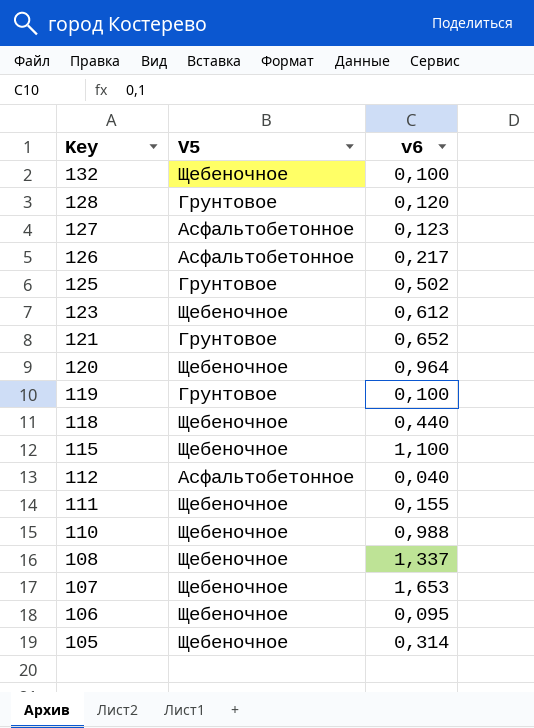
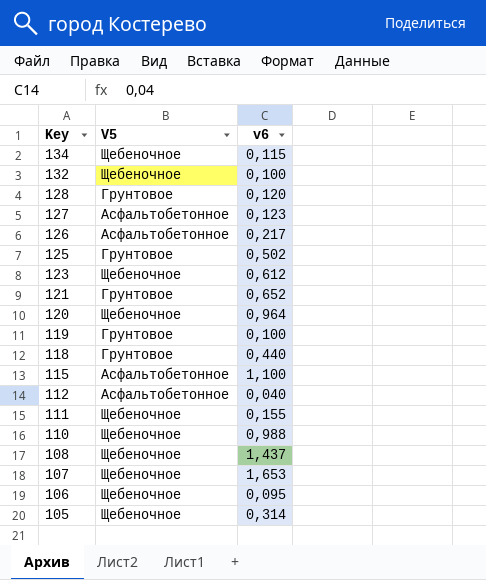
row 134: none -> Щебеночное | 0,115
118 | V5: Щебеночное -> Грунтовое
115 | V5: Щебеночное -> Асфальтобетонное
108 | v6: 1,337 -> 1,437

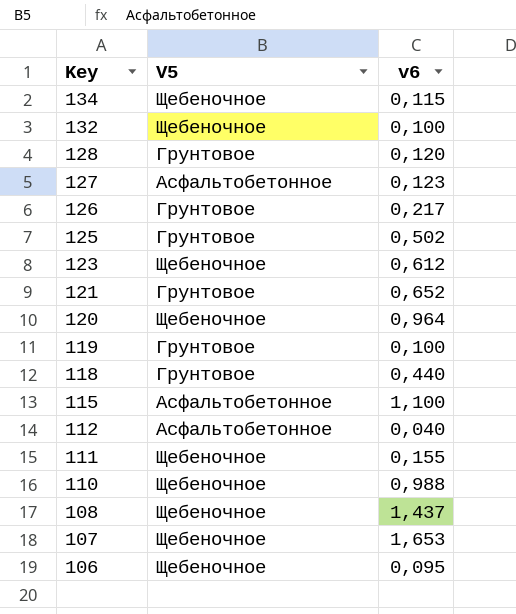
row 105: Щебеночное | 0,314 -> none
126 | V5: Асфальтобетонное -> Грунтовое

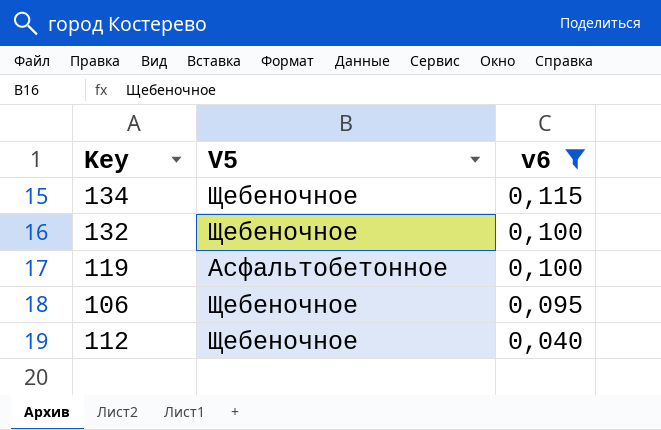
filter: none -> v6 <= 0,115
row order: Key descending -> v6 descending
119 | V5: Грунтовое -> Асфальтобетонное
112 | V5: Асфальтобетонное -> Щебеночное

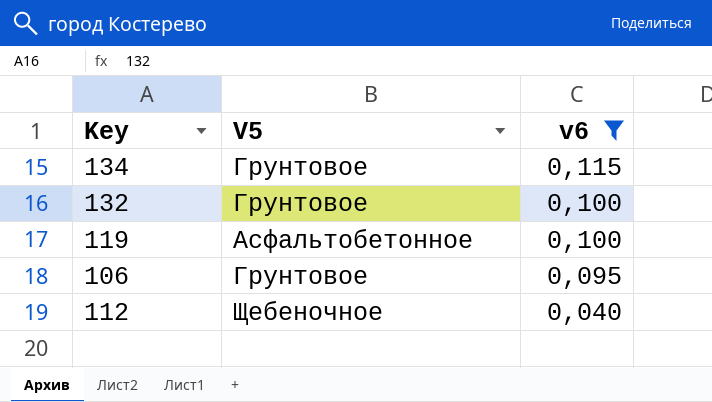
134 | V5: Щебеночное -> Грунтовое
132 | V5: Щебеночное -> Грунтовое
106 | V5: Щебеночное -> Грунтовое

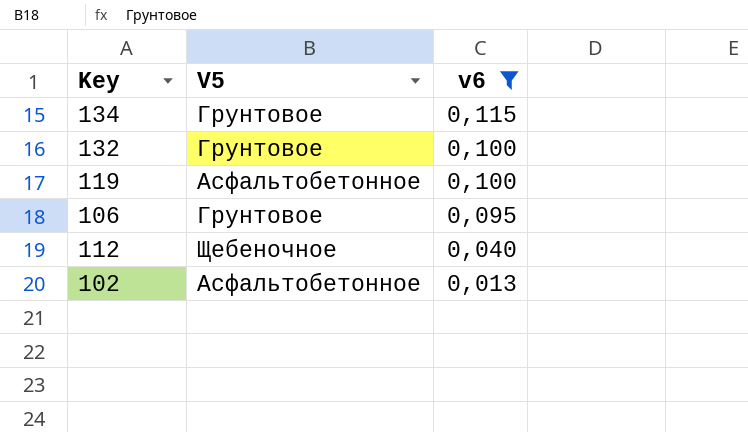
row 102: none -> Асфальтобетонное | 0,013

